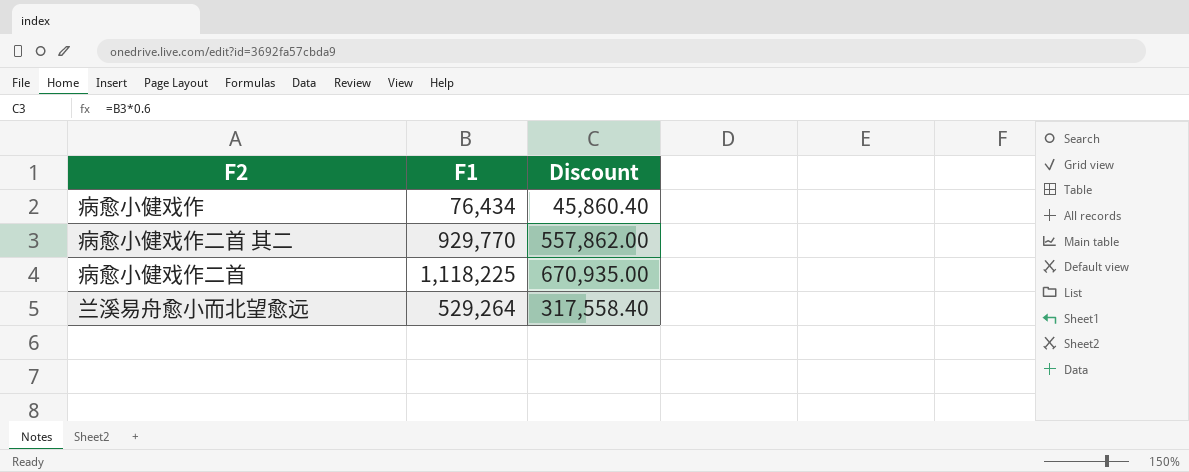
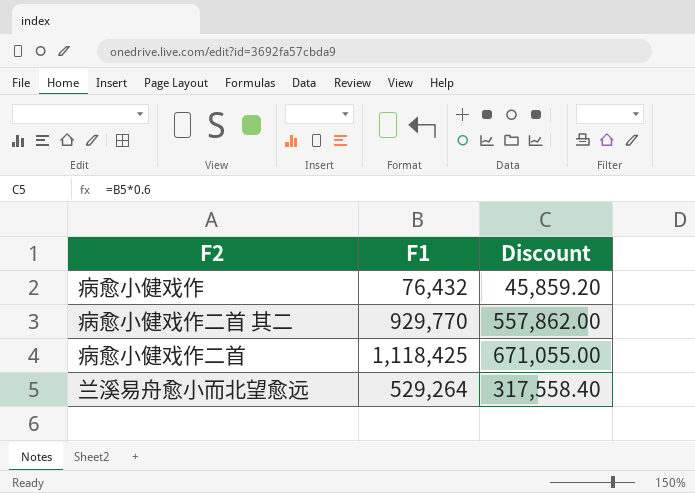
病愈小健戏作 | F1: 76,434 -> 76,432
病愈小健戏作 | Discount: 45,860.40 -> 45,859.20
病愈小健戏作二首 | F1: 1,118,225 -> 1,118,425
病愈小健戏作二首 | Discount: 670,935.00 -> 671,055.00

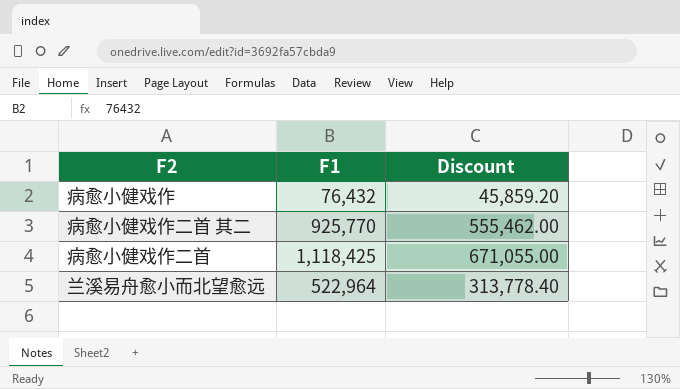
病愈小健戏作二首 其二 | F1: 929,770 -> 925,770
病愈小健戏作二首 其二 | Discount: 557,862.00 -> 555,462.00
兰溪易舟愈小而北望愈远 | F1: 529,264 -> 522,964
兰溪易舟愈小而北望愈远 | Discount: 317,558.40 -> 313,778.40

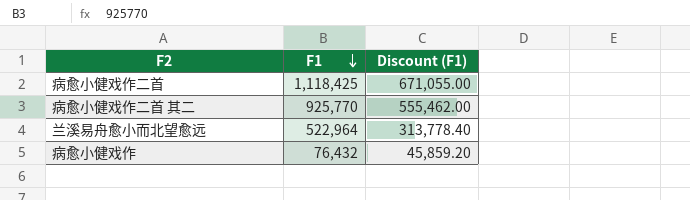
row order: none -> F1 descending
column name: Discount -> Discount (F1)

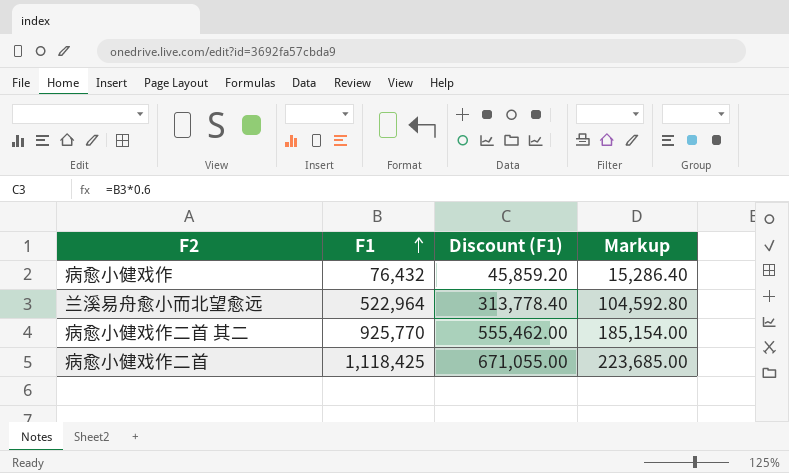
row order: F1 descending -> F1 ascending
column Markup | formula: none -> [F1] * 0.2

